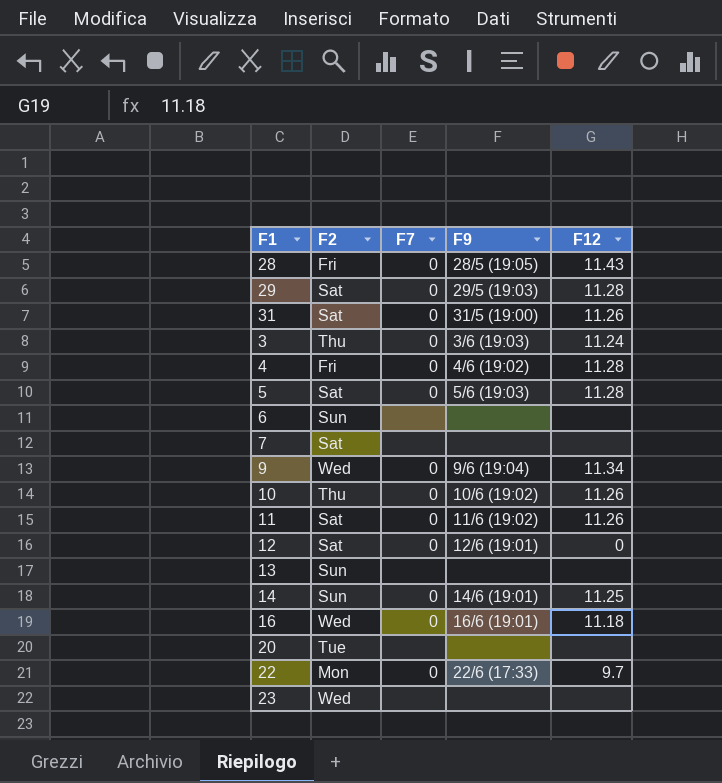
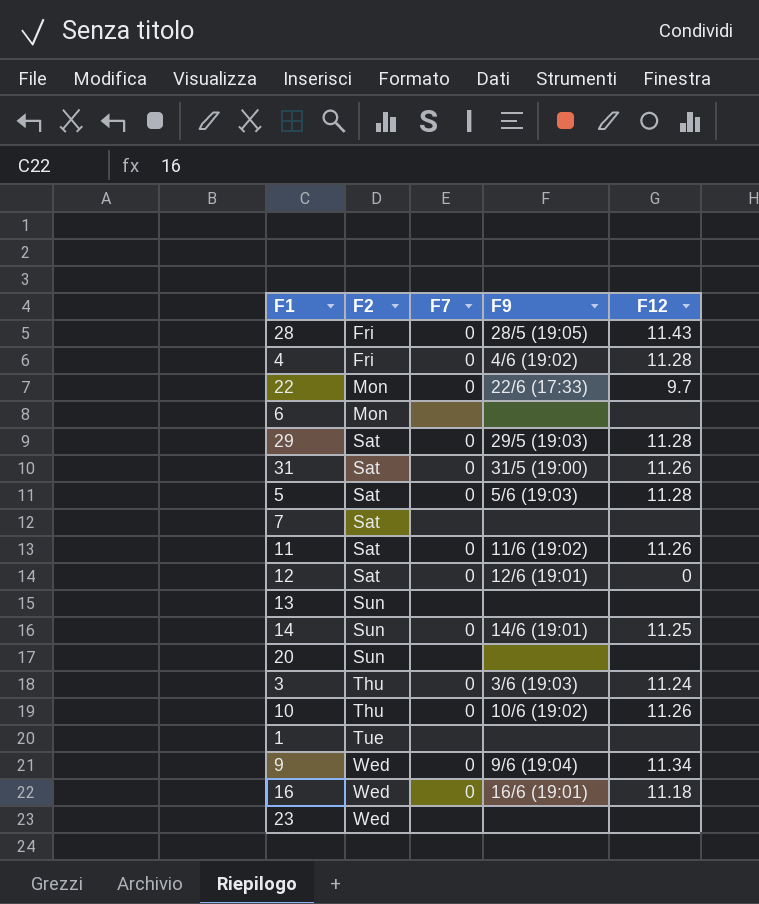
row order: none -> F2 ascending
6 | F2: Sun -> Mon
20 | F2: Tue -> Sun
row 1: none -> Tue | none | none | none

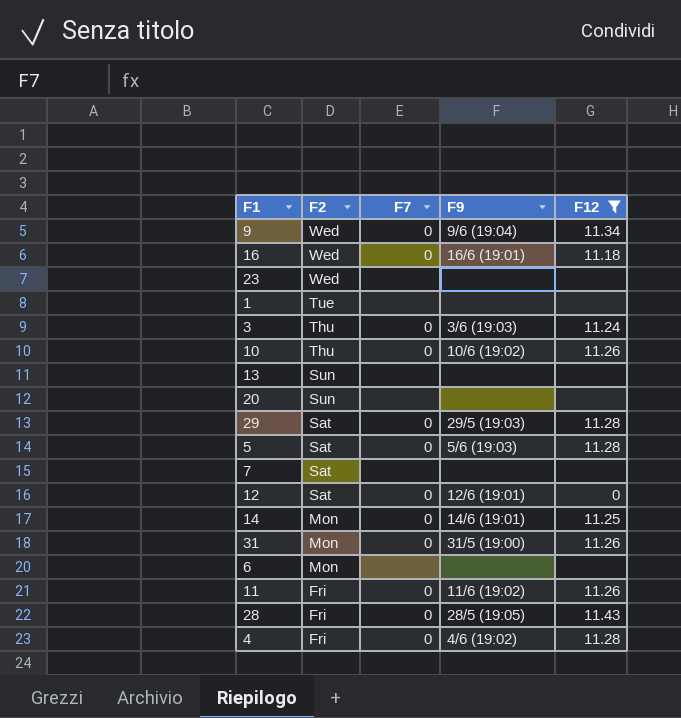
filter: none -> F12 != 9.7
row order: F2 ascending -> F2 descending
14 | F2: Sun -> Mon
31 | F2: Sat -> Mon
11 | F2: Sat -> Fri

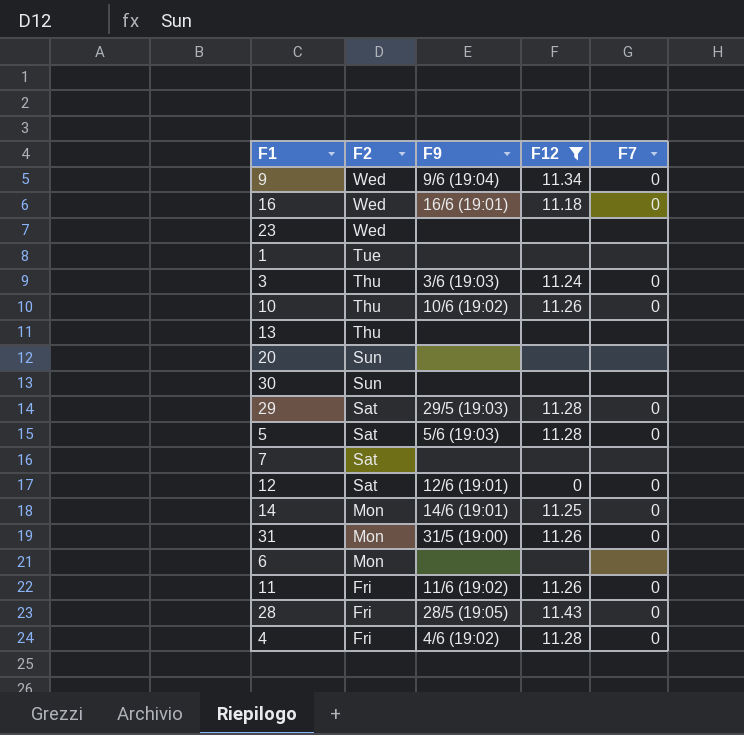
column F7 | position: 3 -> 5
13 | F2: Sun -> Thu
row 30: none -> Sun | none | none | none

